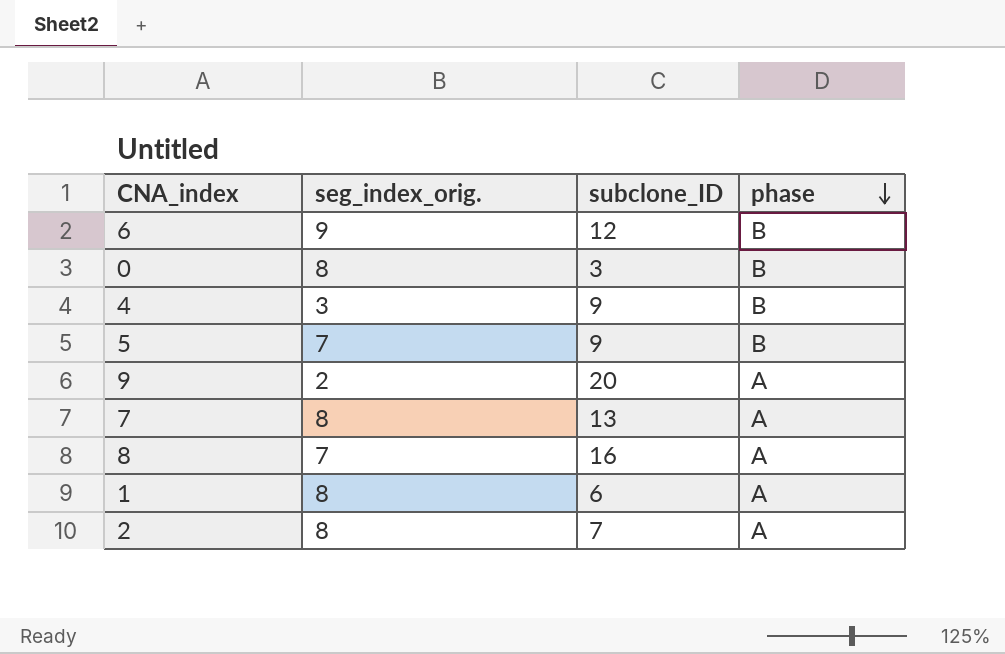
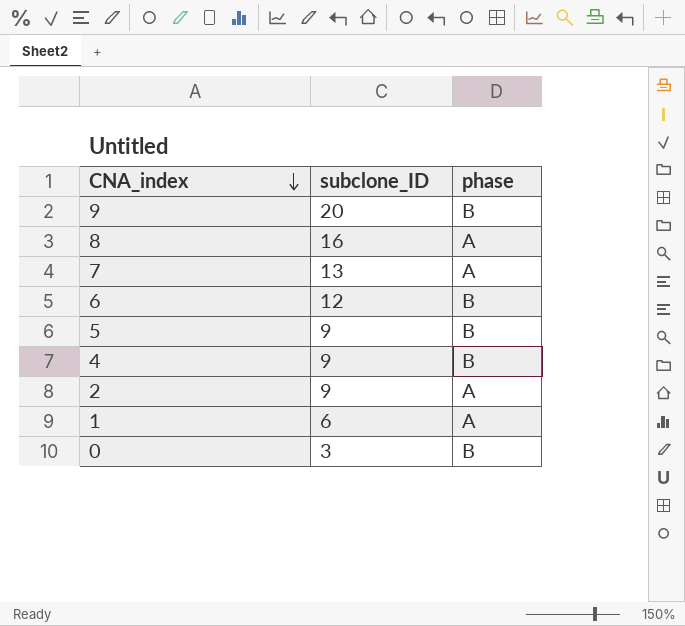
row order: phase descending -> CNA_index descending
column seg_index_orig. | position: 2 -> none
9 | phase: A -> B
2 | subclone_ID: 7 -> 9

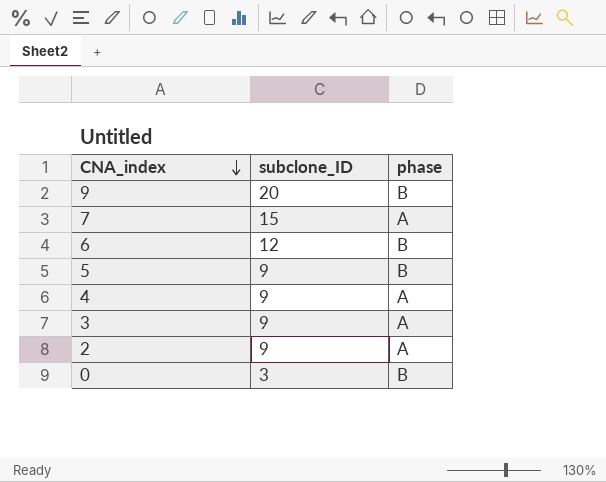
row 8: 16 | A -> none
row 1: 6 | A -> none
7 | subclone_ID: 13 -> 15
4 | phase: B -> A
row 3: none -> 9 | A

